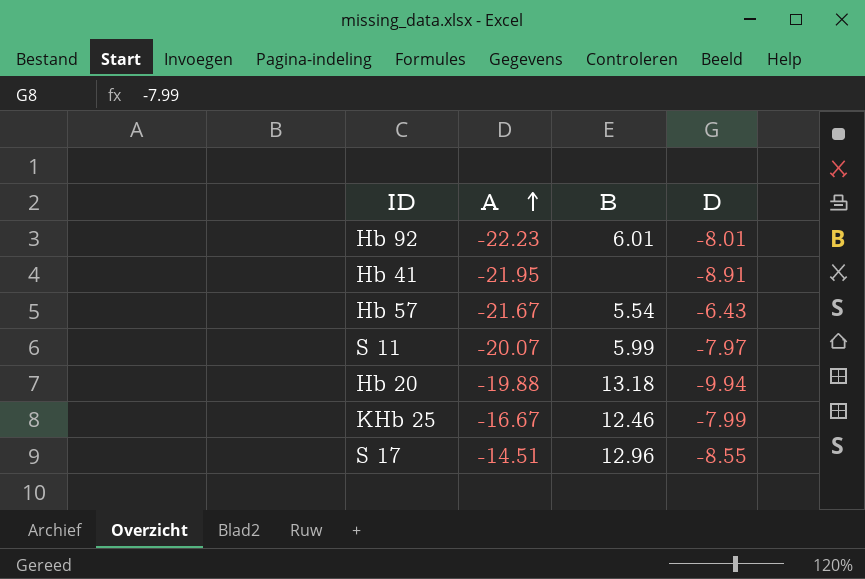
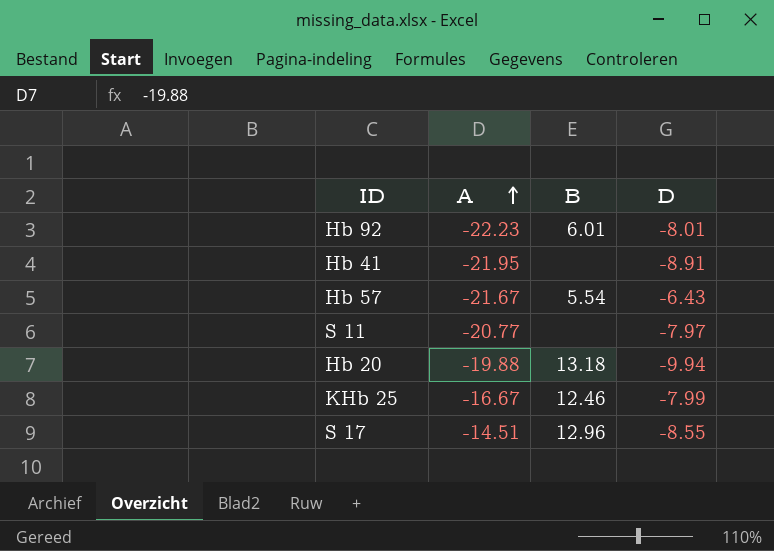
S 11 | A: -20.07 -> -20.77
S 11 | B: 5.99 -> none

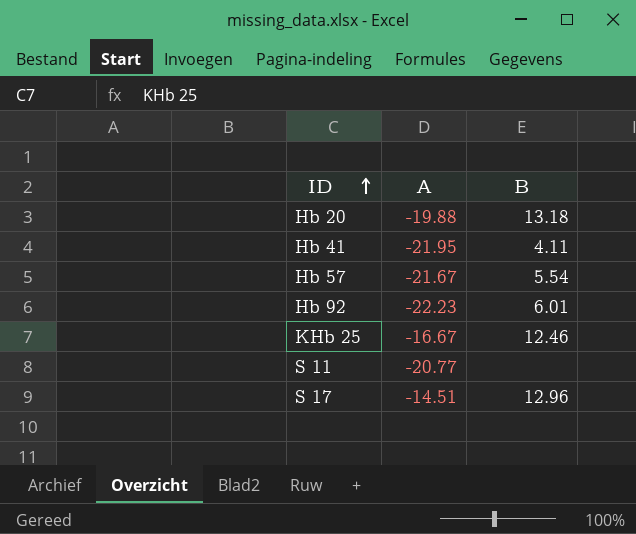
row order: A ascending -> ID ascending
column D | position: 4 -> none
Hb 41 | B: none -> 4.11

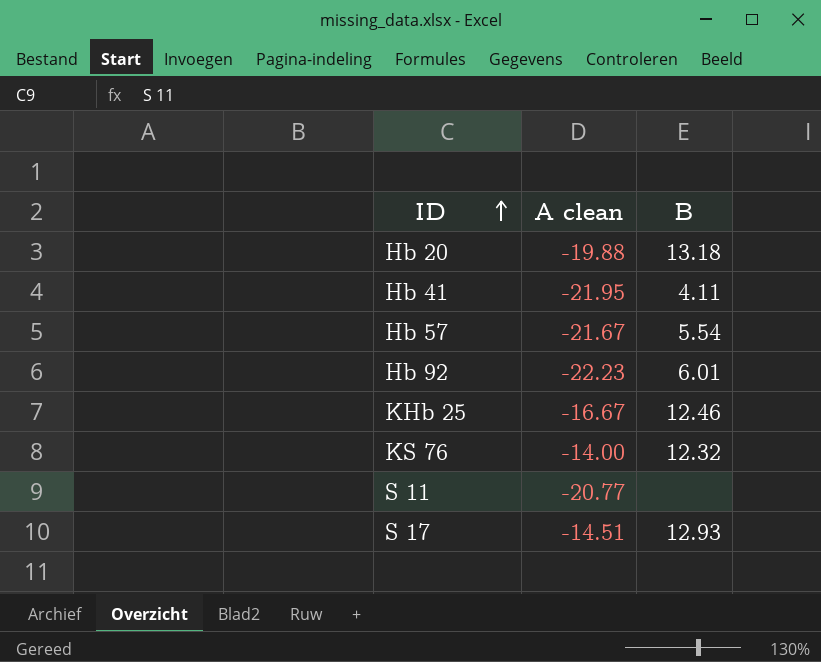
column name: A -> A clean
row KS 76: none -> -14.00 | 12.32
S 17 | B: 12.96 -> 12.93

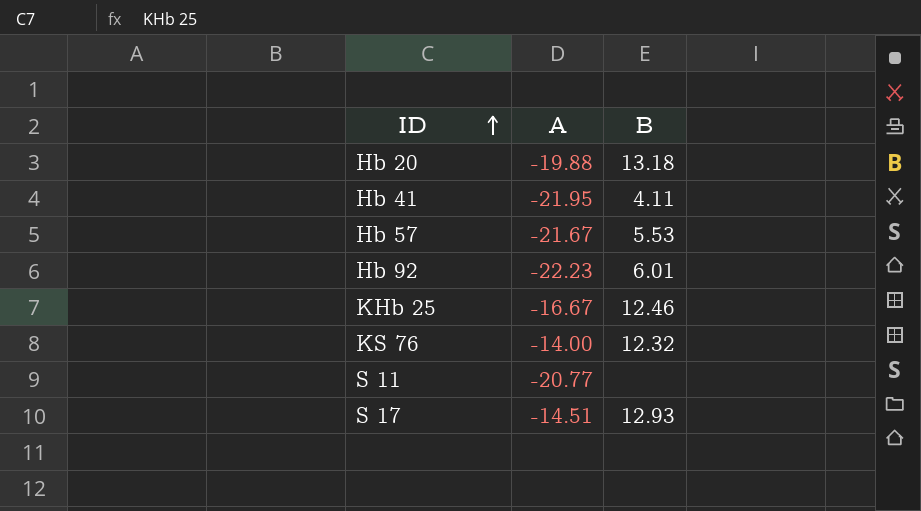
column name: A clean -> A
Hb 57 | B: 5.54 -> 5.53

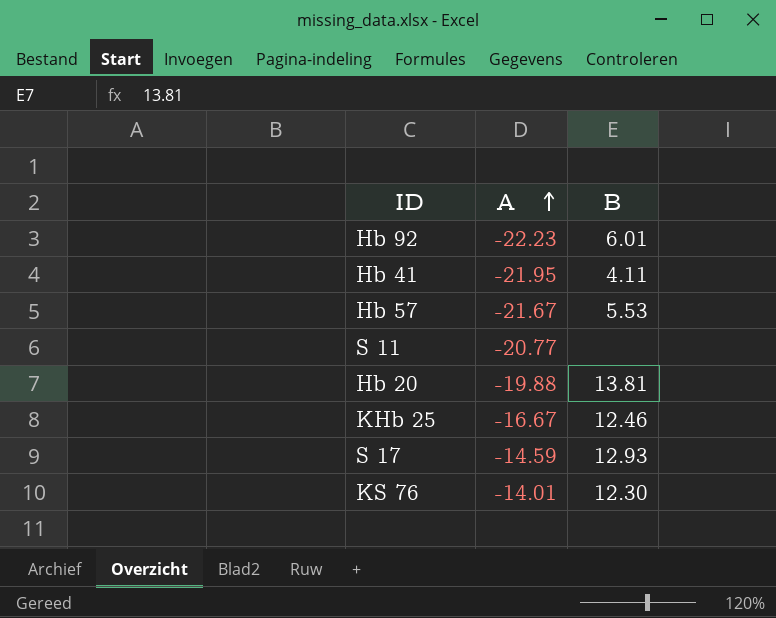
row order: ID ascending -> A ascending
Hb 20 | B: 13.18 -> 13.81
S 17 | A: -14.51 -> -14.59
KS 76 | A: -14.00 -> -14.01
KS 76 | B: 12.32 -> 12.30

